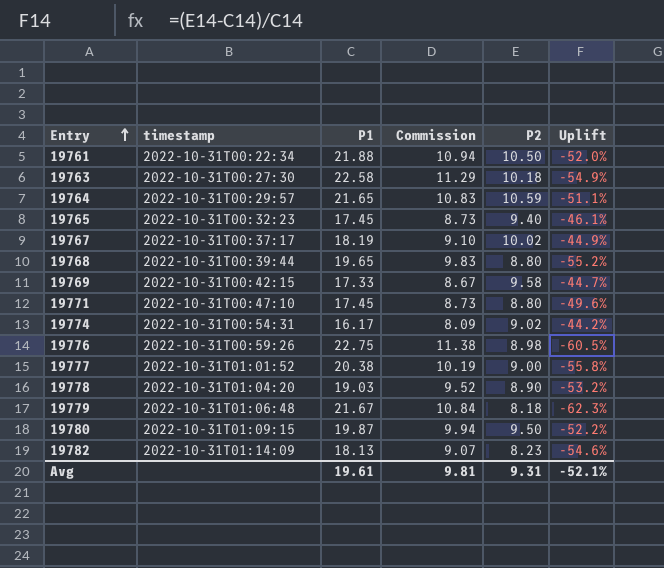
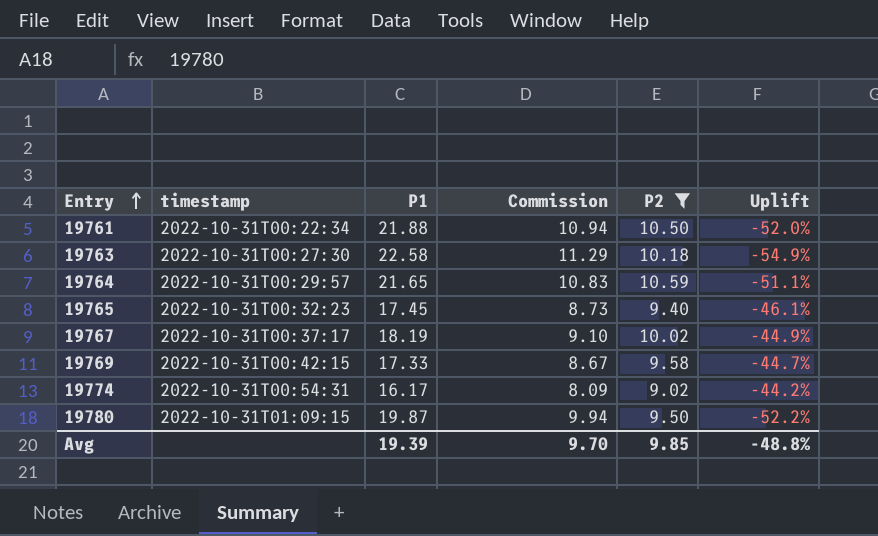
filter: none -> P2 >= 9.02
Avg | P1: 19.61 -> 19.39
Avg | Commission: 9.81 -> 9.70
Avg | P2: 9.31 -> 9.85
Avg | Uplift: -52.1% -> -48.8%

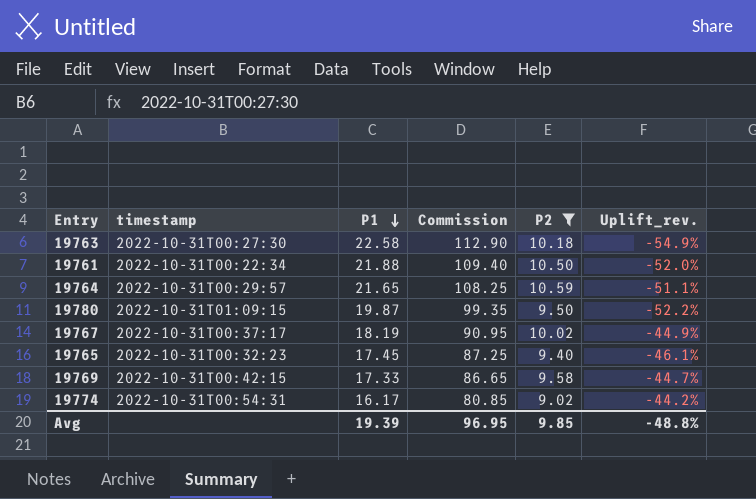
row order: Entry ascending -> P1 descending
column Commission | formula: [P1] * 0.5 -> [P1] * 5
column name: Uplift -> Uplift_rev.
Avg | Commission: 9.70 -> 96.95

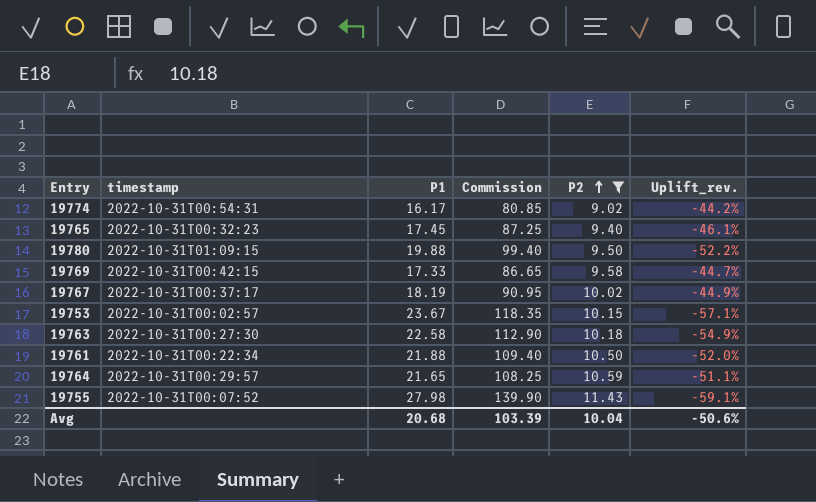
row order: P1 descending -> P2 ascending
19780 | P1: 19.87 -> 19.88
19780 | Commission: 99.35 -> 99.40
row 19753: none -> 2022-10-31T00:02:57 | 23.67 | 118.35 | 10.15 | -57.1%
row 19755: none -> 2022-10-31T00:07:52 | 27.98 | 139.90 | 11.43 | -59.1%
Avg | P1: 19.39 -> 20.68
Avg | Commission: 96.95 -> 103.39
Avg | P2: 9.85 -> 10.04
Avg | Uplift_rev.: -48.8% -> -50.6%

